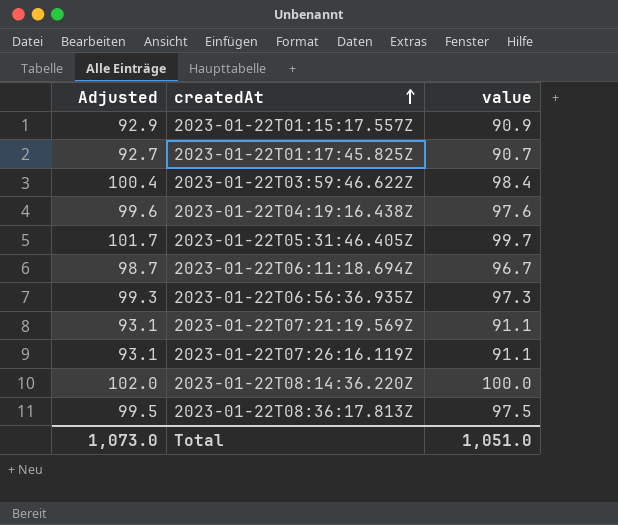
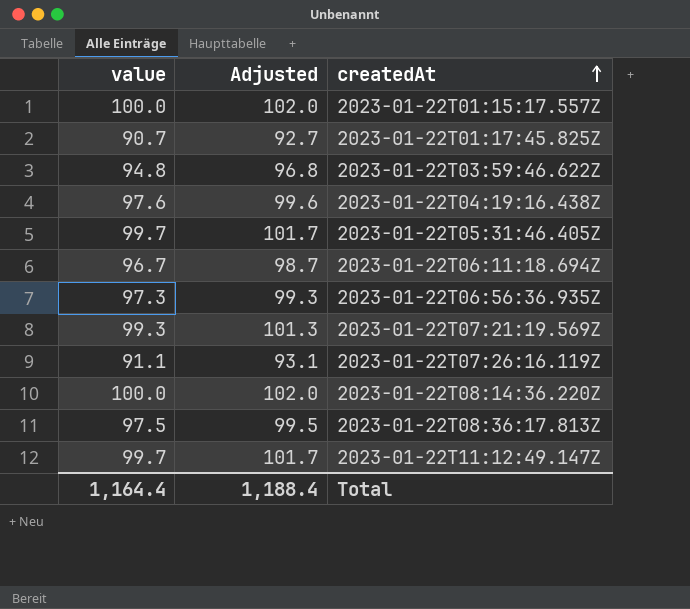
column value | position: 3 -> 1
2023-01-22T01:15:17.557Z | value: 90.9 -> 100.0
2023-01-22T01:15:17.557Z | Adjusted: 92.9 -> 102.0
2023-01-22T03:59:46.622Z | value: 98.4 -> 94.8
2023-01-22T03:59:46.622Z | Adjusted: 100.4 -> 96.8
2023-01-22T07:21:19.569Z | value: 91.1 -> 99.3
2023-01-22T07:21:19.569Z | Adjusted: 93.1 -> 101.3
row 2023-01-22T11:12:49.147Z: none -> 99.7 | 101.7
Total | value: 1,051.0 -> 1,164.4
Total | Adjusted: 1,073.0 -> 1,188.4

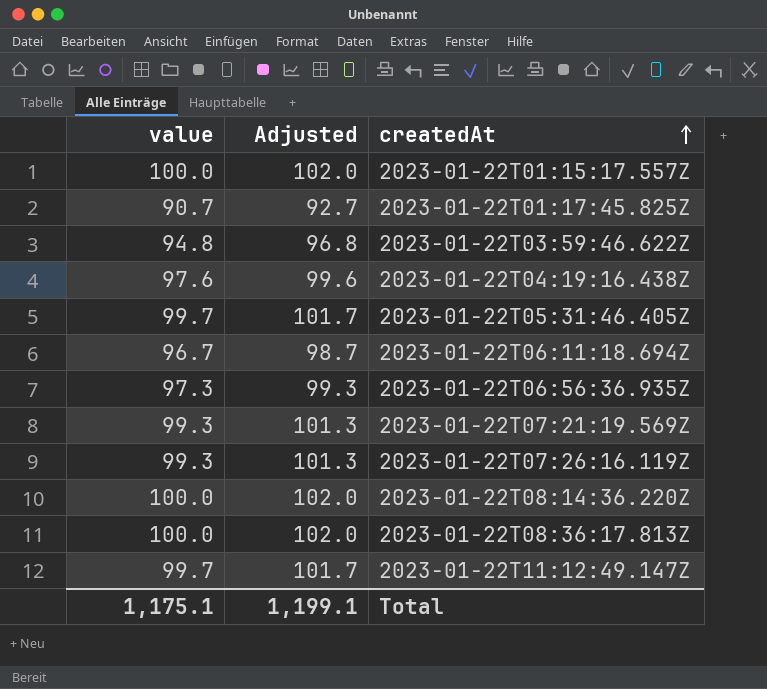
2023-01-22T07:26:16.119Z | value: 91.1 -> 99.3
2023-01-22T07:26:16.119Z | Adjusted: 93.1 -> 101.3
2023-01-22T08:36:17.813Z | value: 97.5 -> 100.0
2023-01-22T08:36:17.813Z | Adjusted: 99.5 -> 102.0
Total | value: 1,164.4 -> 1,175.1
Total | Adjusted: 1,188.4 -> 1,199.1

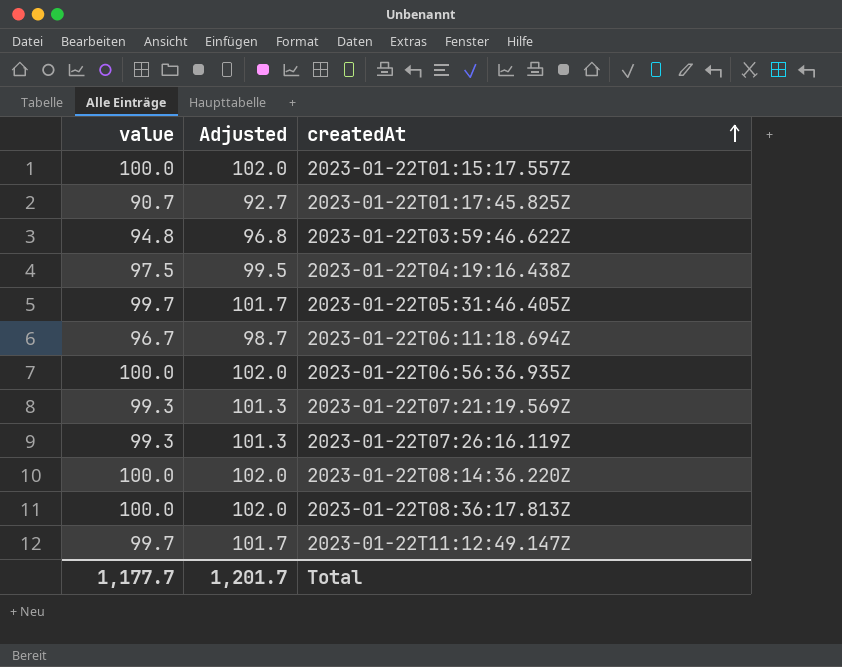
2023-01-22T04:19:16.438Z | value: 97.6 -> 97.5
2023-01-22T04:19:16.438Z | Adjusted: 99.6 -> 99.5
2023-01-22T06:56:36.935Z | value: 97.3 -> 100.0
2023-01-22T06:56:36.935Z | Adjusted: 99.3 -> 102.0
Total | value: 1,175.1 -> 1,177.7
Total | Adjusted: 1,199.1 -> 1,201.7

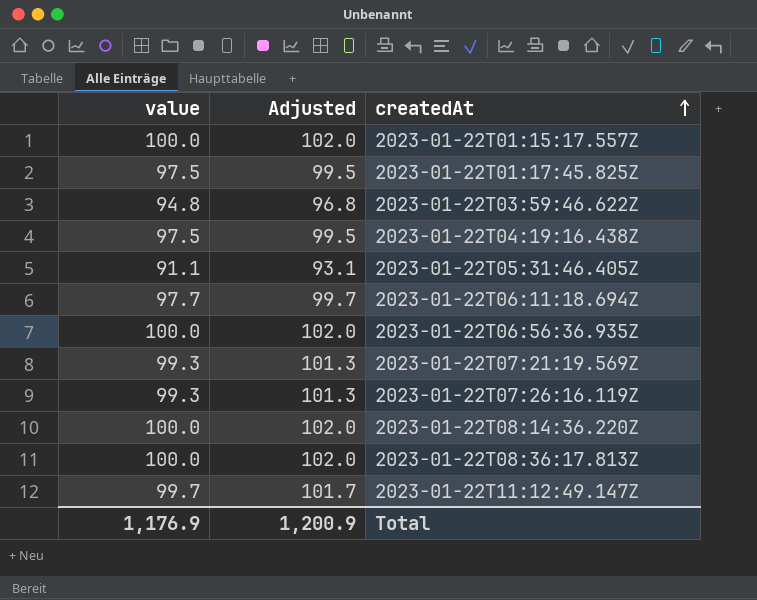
2023-01-22T01:17:45.825Z | value: 90.7 -> 97.5
2023-01-22T01:17:45.825Z | Adjusted: 92.7 -> 99.5
2023-01-22T05:31:46.405Z | value: 99.7 -> 91.1
2023-01-22T05:31:46.405Z | Adjusted: 101.7 -> 93.1
2023-01-22T06:11:18.694Z | value: 96.7 -> 97.7
2023-01-22T06:11:18.694Z | Adjusted: 98.7 -> 99.7
Total | value: 1,177.7 -> 1,176.9
Total | Adjusted: 1,201.7 -> 1,200.9

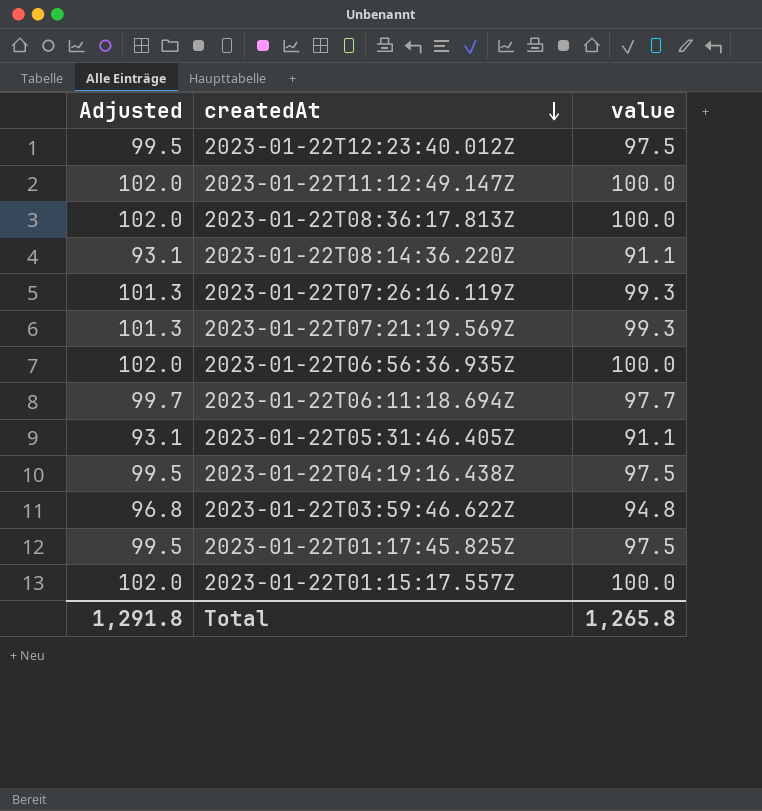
row order: createdAt ascending -> createdAt descending
column value | position: 1 -> 3
row 2023-01-22T12:23:40.012Z: none -> 99.5 | 97.5
2023-01-22T11:12:49.147Z | Adjusted: 101.7 -> 102.0
2023-01-22T11:12:49.147Z | value: 99.7 -> 100.0
2023-01-22T08:14:36.220Z | Adjusted: 102.0 -> 93.1
2023-01-22T08:14:36.220Z | value: 100.0 -> 91.1
Total | Adjusted: 1,200.9 -> 1,291.8
Total | value: 1,176.9 -> 1,265.8

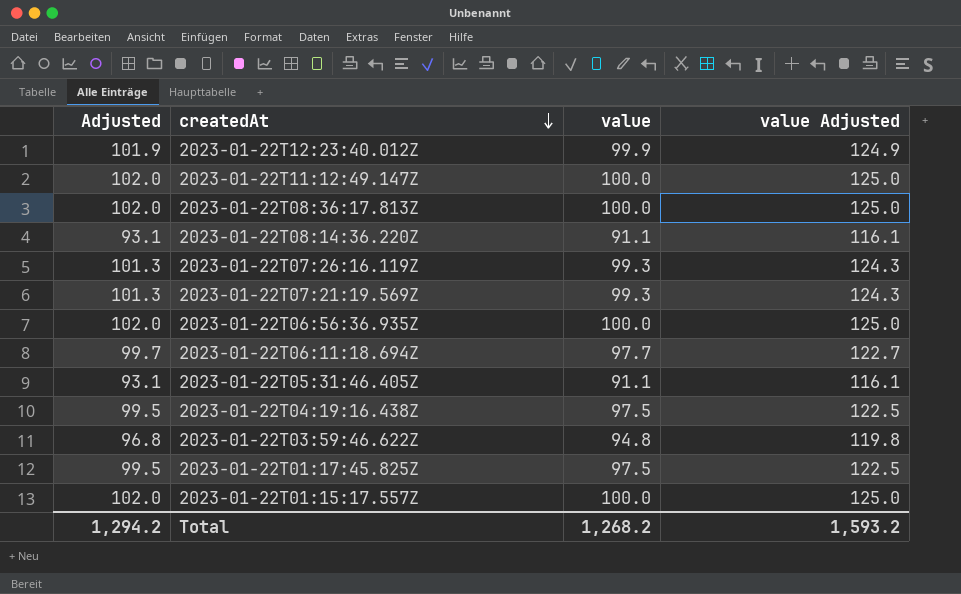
column value Adjusted | formula: none -> [value] + 25
2023-01-22T12:23:40.012Z | Adjusted: 99.5 -> 101.9
2023-01-22T12:23:40.012Z | value: 97.5 -> 99.9
Total | Adjusted: 1,291.8 -> 1,294.2
Total | value: 1,265.8 -> 1,268.2

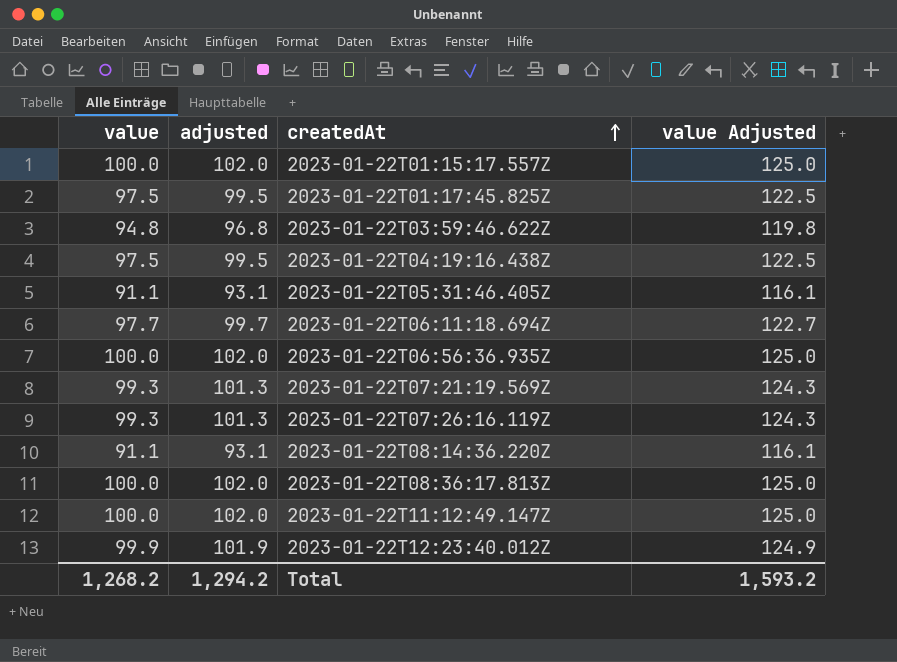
row order: createdAt descending -> createdAt ascending
column value | position: 3 -> 1
column name: Adjusted -> adjusted

